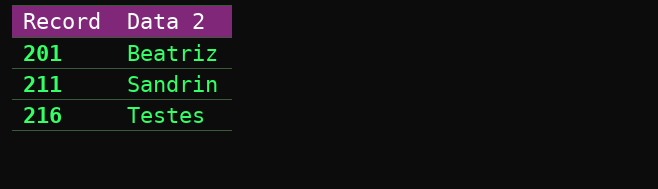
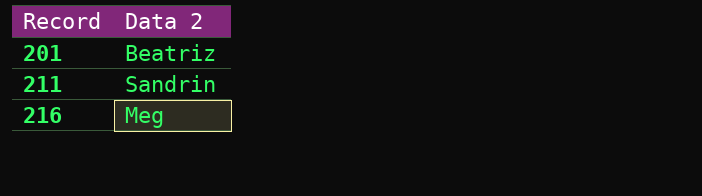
216 | Data 2: Testes -> Meg

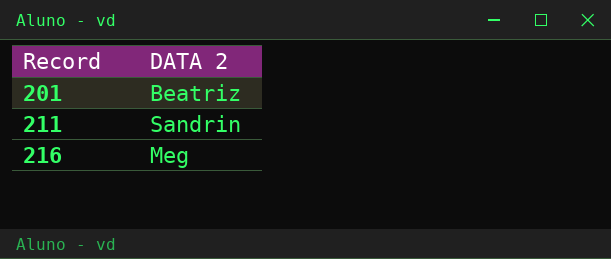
column name: Data 2 -> DATA 2

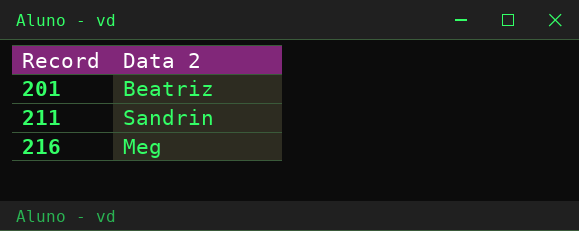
column name: DATA 2 -> Data 2

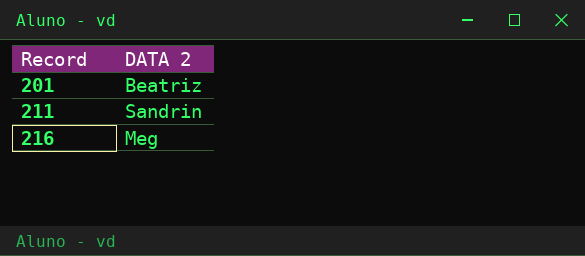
column name: Data 2 -> DATA 2

